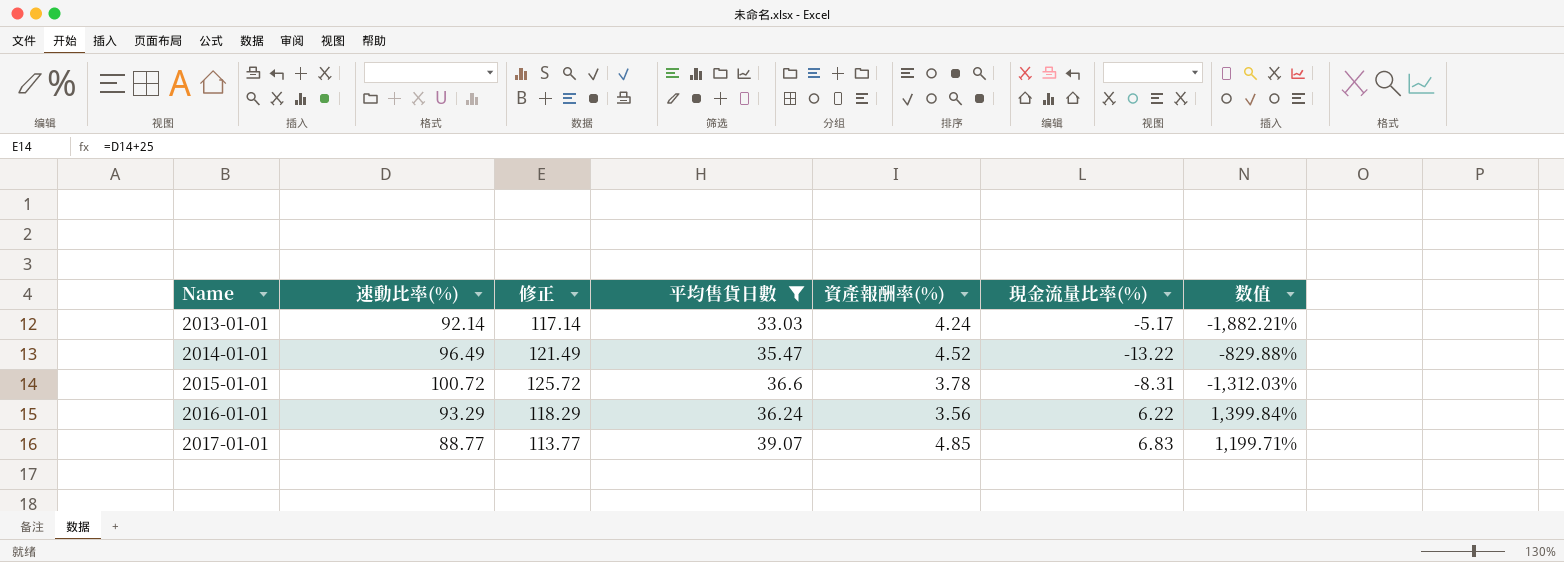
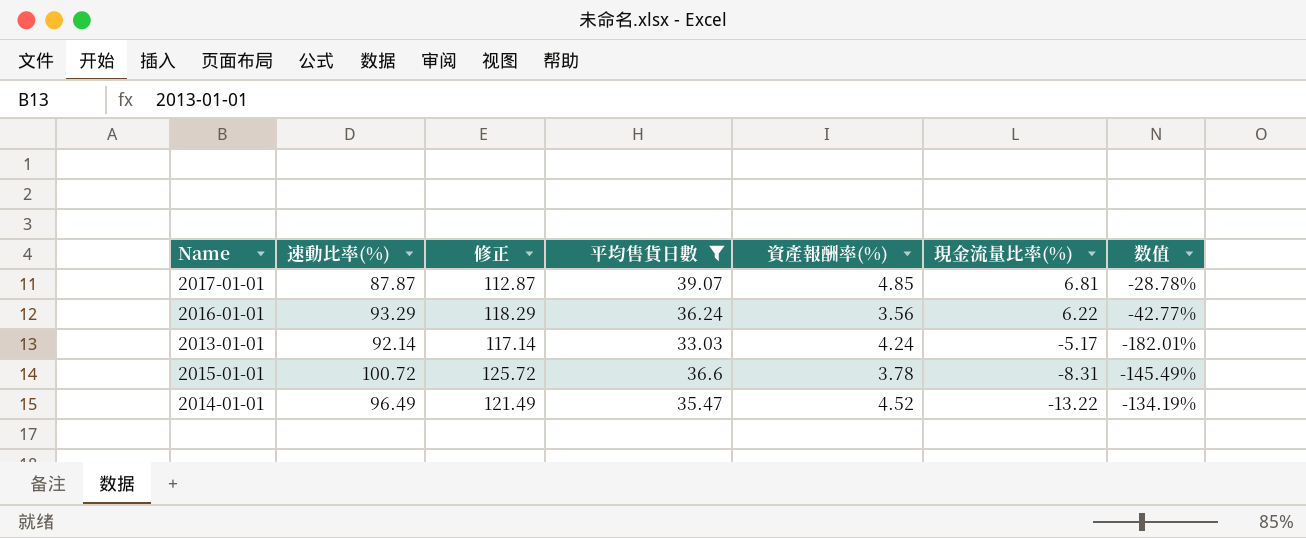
row order: Name ascending -> 現金流量比率(%) descending
column 数值 | formula: ([速動比率(%)] - [現金流量比率(%)]) / [現金流量比率(%)] -> ([資產報酬率(%)] - [現金流量比率(%)]) / [現金流量比率(%)]
2017-01-01 | 速動比率(%): 88.77 -> 87.87
2017-01-01 | 修正: 113.77 -> 112.87
2017-01-01 | 現金流量比率(%): 6.83 -> 6.81

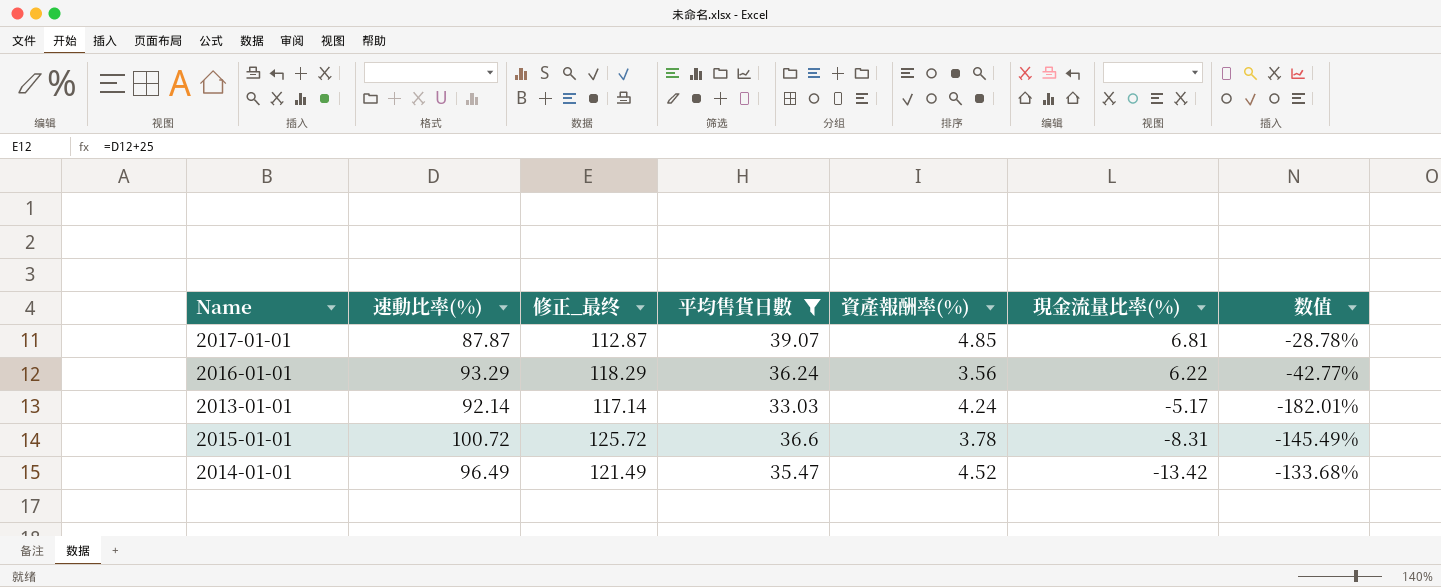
column name: 修正 -> 修正_最终
2014-01-01 | 現金流量比率(%): -13.22 -> -13.42
2014-01-01 | 数值: -134.19% -> -133.68%

